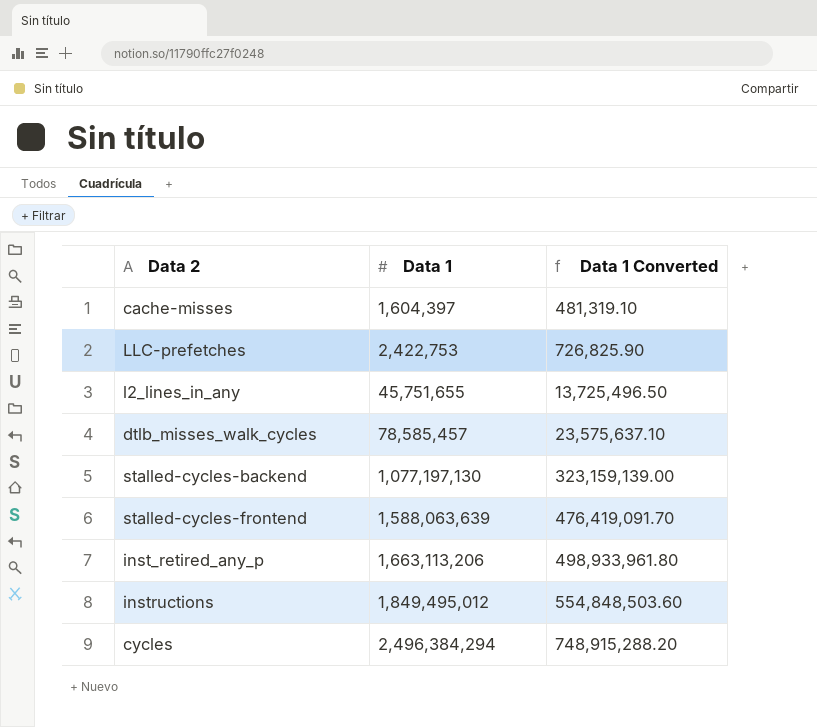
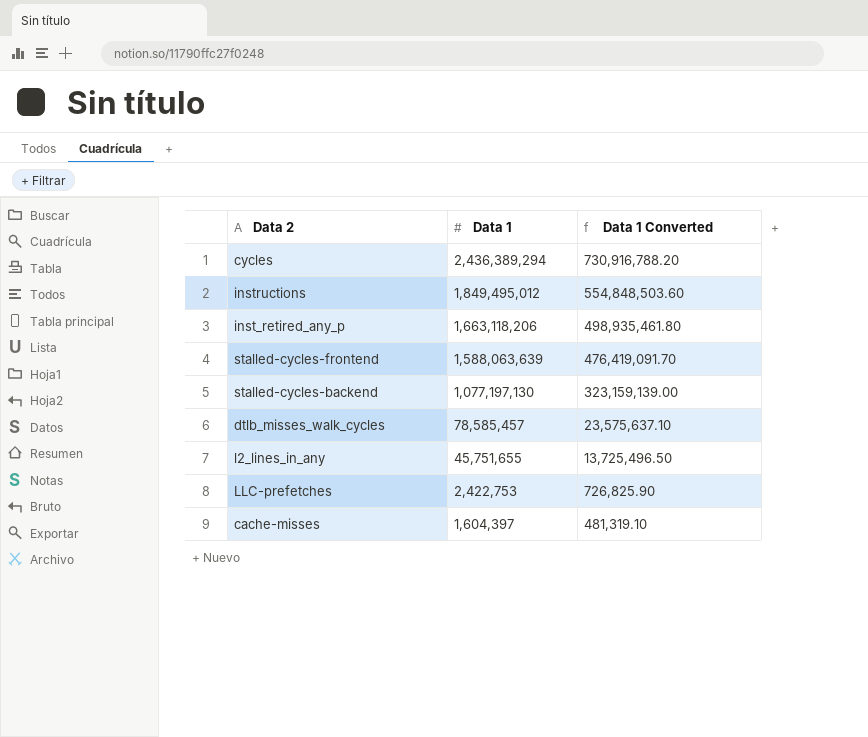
row order: Data 1 ascending -> Data 1 descending
cycles | Data 1: 2,496,384,294 -> 2,436,389,294
cycles | Data 1 Converted: 748,915,288.20 -> 730,916,788.20
inst_retired_any_p | Data 1: 1,663,113,206 -> 1,663,118,206
inst_retired_any_p | Data 1 Converted: 498,933,961.80 -> 498,935,461.80

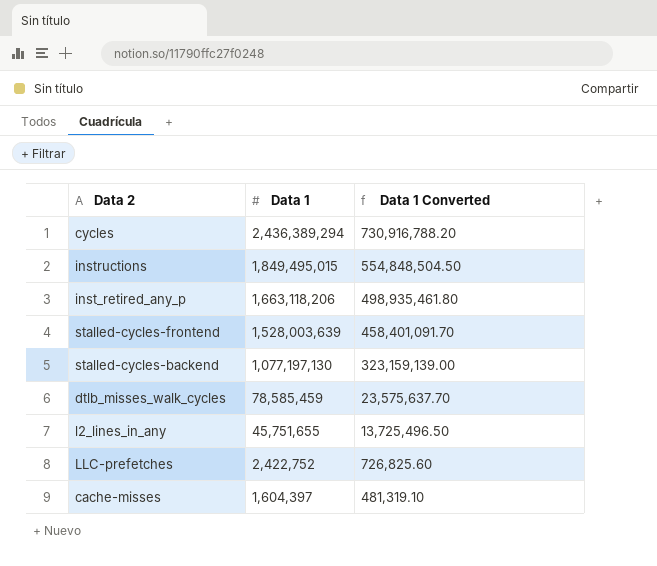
instructions | Data 1: 1,849,495,012 -> 1,849,495,015
instructions | Data 1 Converted: 554,848,503.60 -> 554,848,504.50
stalled-cycles-frontend | Data 1: 1,588,063,639 -> 1,528,003,639
stalled-cycles-frontend | Data 1 Converted: 476,419,091.70 -> 458,401,091.70
dtlb_misses_walk_cycles | Data 1: 78,585,457 -> 78,585,459
dtlb_misses_walk_cycles | Data 1 Converted: 23,575,637.10 -> 23,575,637.70
LLC-prefetches | Data 1: 2,422,753 -> 2,422,752
LLC-prefetches | Data 1 Converted: 726,825.90 -> 726,825.60

